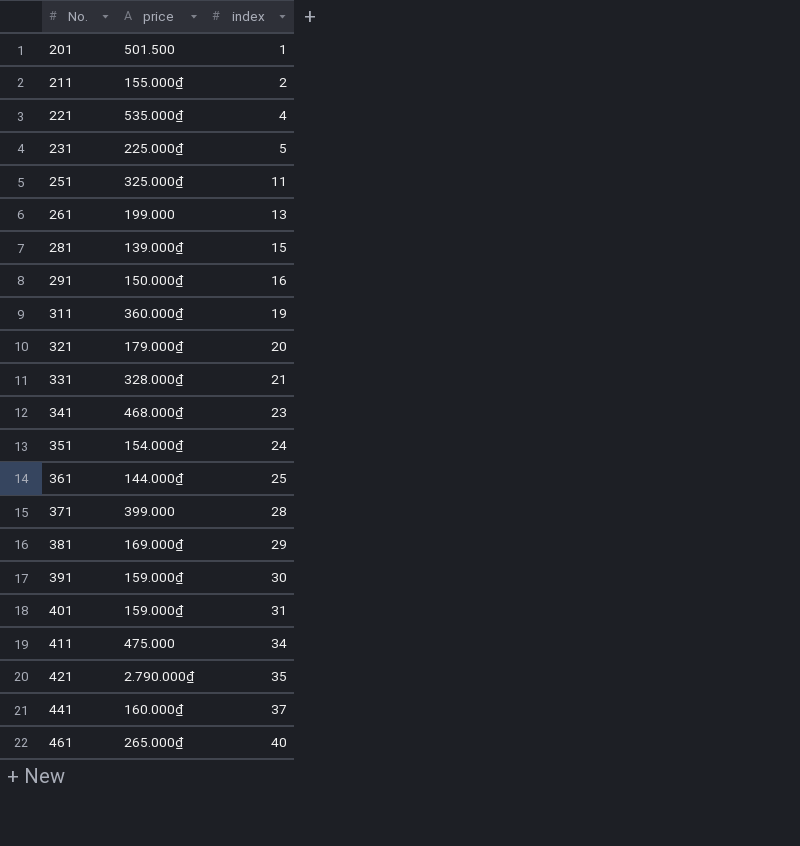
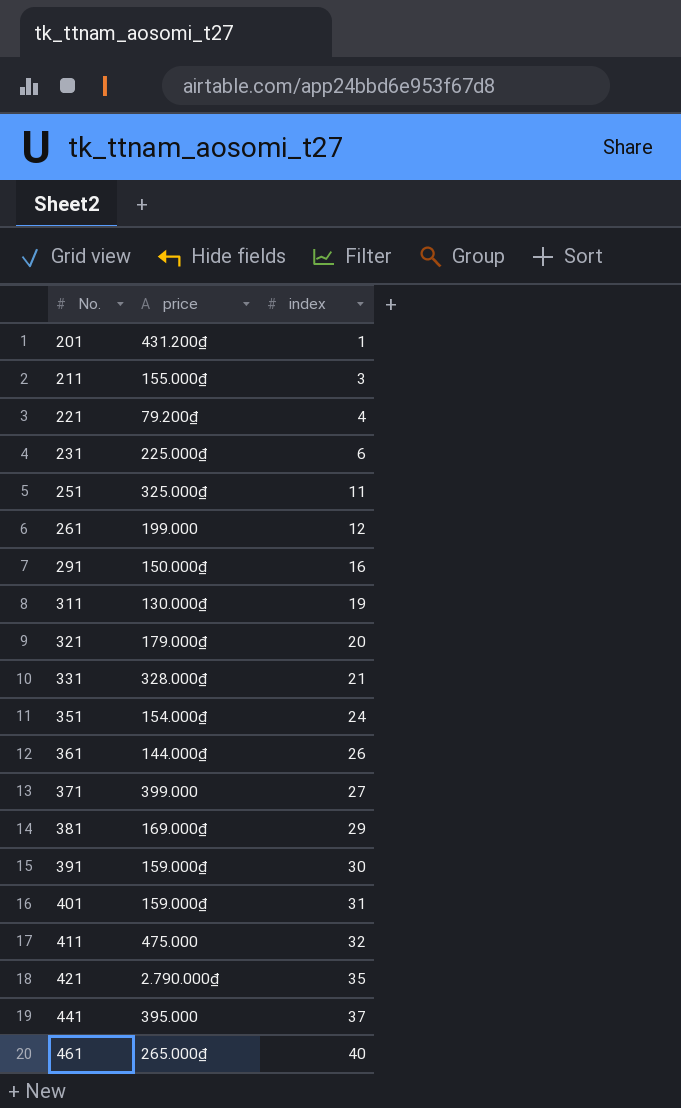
row 281: 139.000₫ | 15 -> none
row 341: 468.000₫ | 23 -> none
201 | price: 501.500 -> 431.200₫
211 | index: 2 -> 3
221 | price: 535.000₫ -> 79.200₫
231 | index: 5 -> 6
261 | index: 13 -> 12
311 | price: 360.000₫ -> 130.000₫
361 | index: 25 -> 26
371 | index: 28 -> 27
411 | index: 34 -> 32
441 | price: 160.000₫ -> 395.000

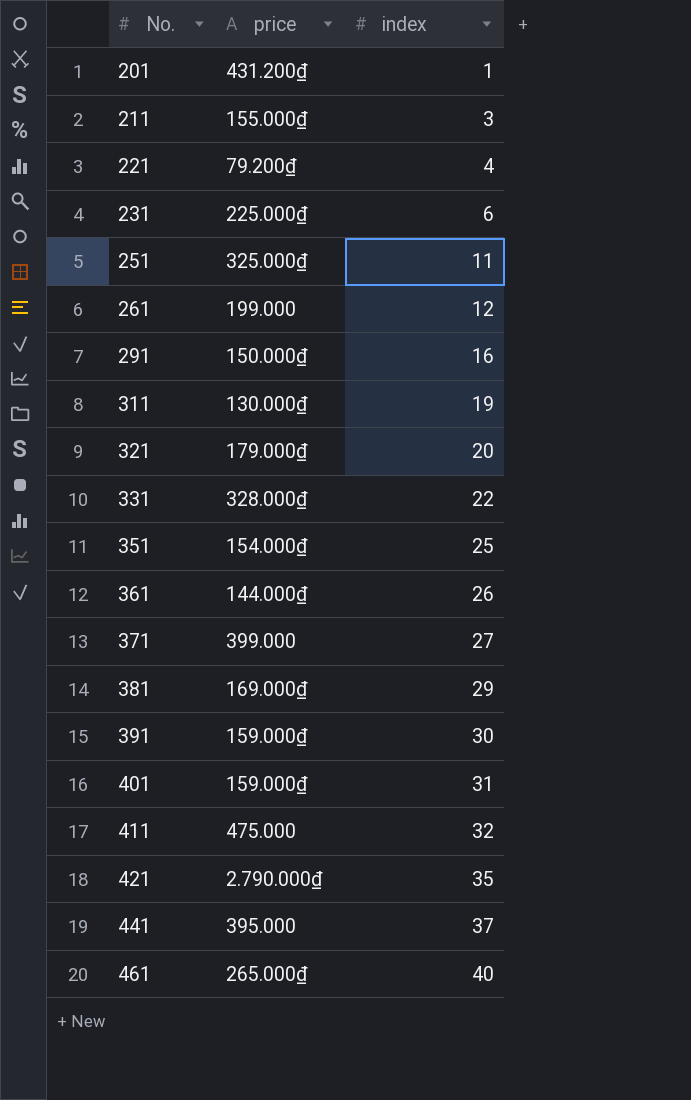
331 | index: 21 -> 22
351 | index: 24 -> 25

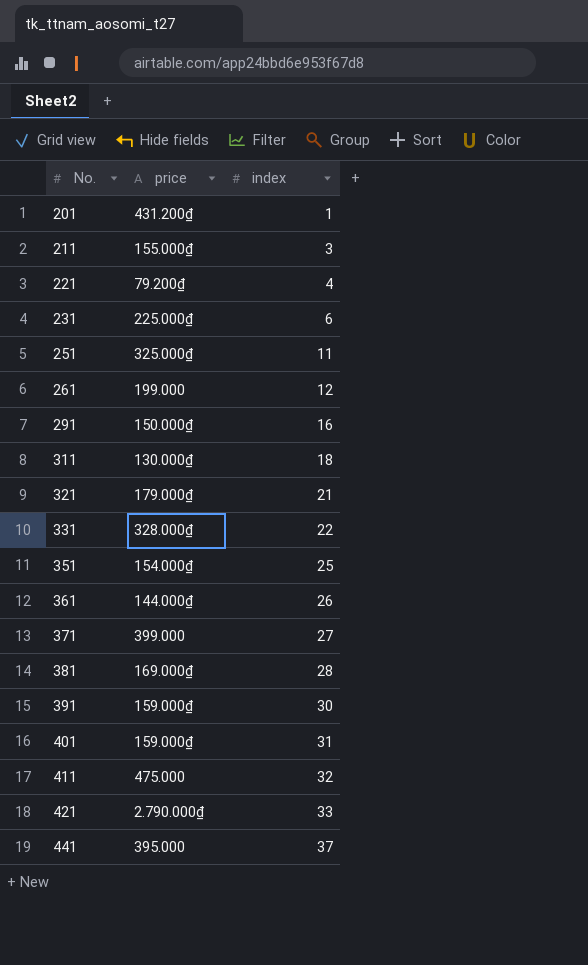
row 461: 265.000₫ | 40 -> none
311 | index: 19 -> 18
321 | index: 20 -> 21
381 | index: 29 -> 28
421 | index: 35 -> 33

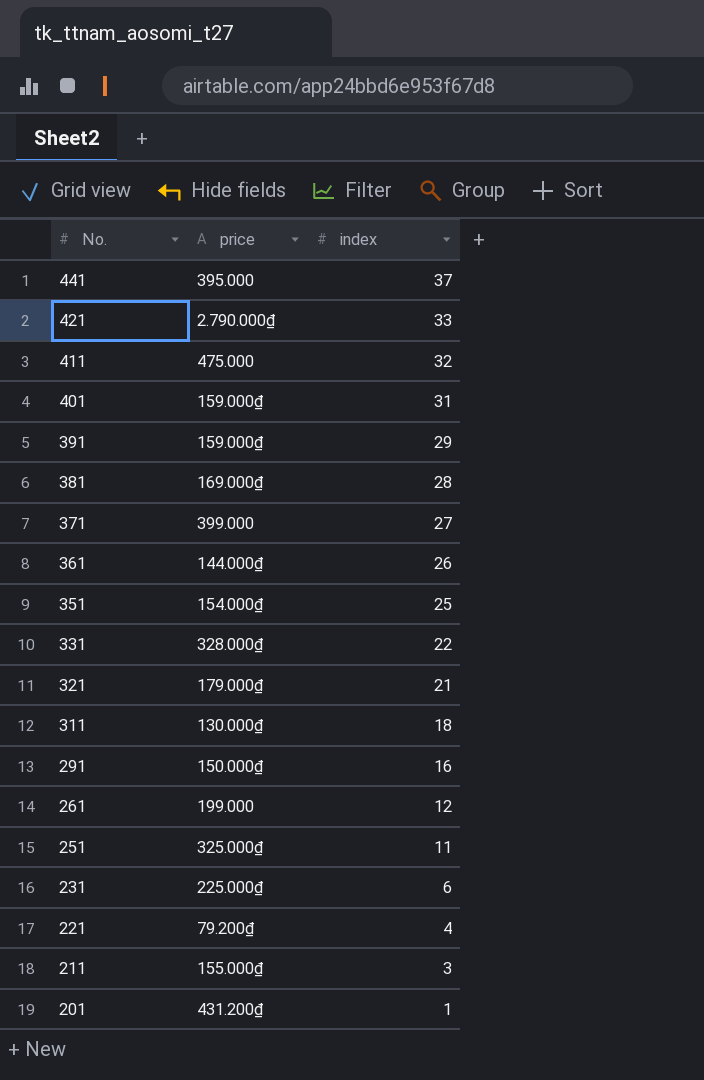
row order: No. ascending -> No. descending
391 | index: 30 -> 29

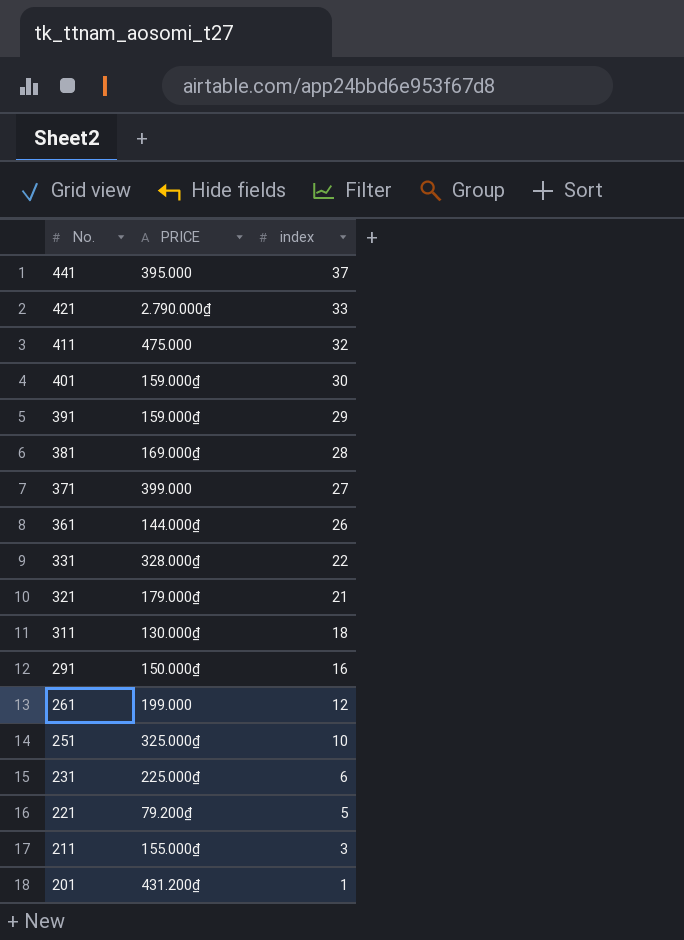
column name: price -> PRICE
row 351: 154.000₫ | 25 -> none
401 | index: 31 -> 30
251 | index: 11 -> 10
221 | index: 4 -> 5

